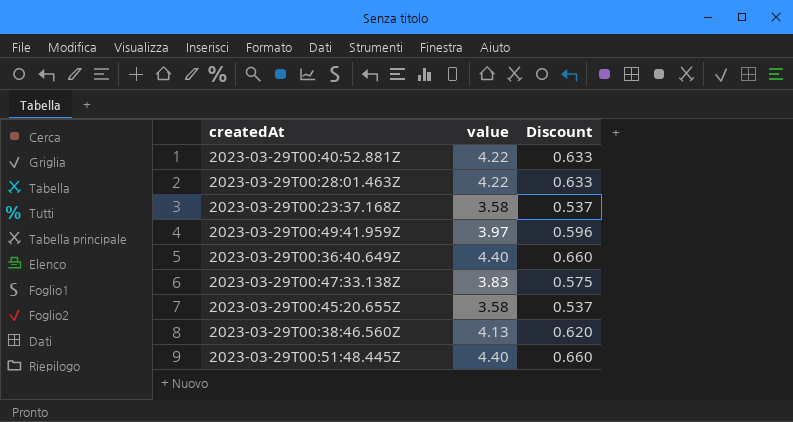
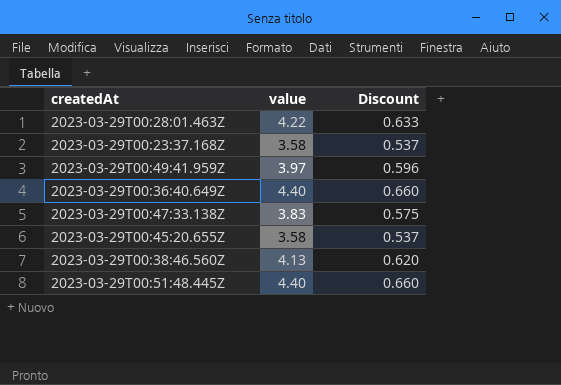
row 2023-03-29T00:40:52.881Z: 4.22 | 0.633 -> none

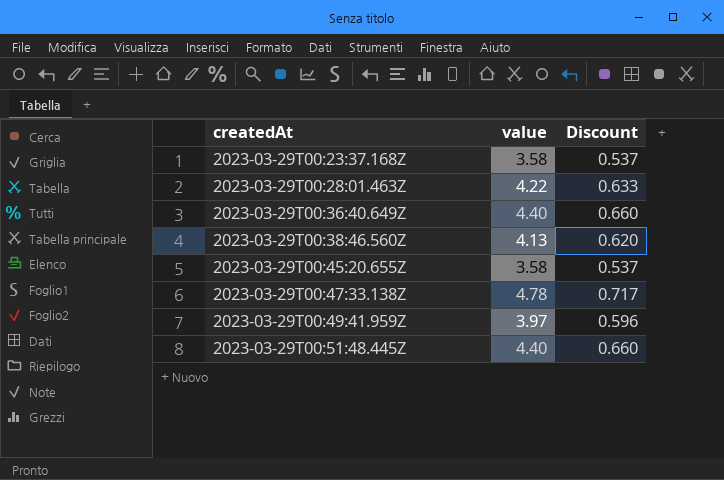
row order: none -> createdAt ascending
2023-03-29T00:47:33.138Z | value: 3.83 -> 4.78
2023-03-29T00:47:33.138Z | Discount: 0.575 -> 0.717

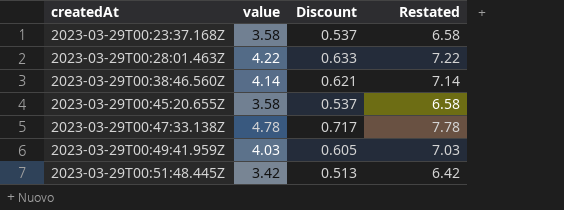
column Restated | formula: none -> [value] + 3
row 2023-03-29T00:36:40.649Z: 4.40 | 0.660 -> none
2023-03-29T00:38:46.560Z | value: 4.13 -> 4.14
2023-03-29T00:38:46.560Z | Discount: 0.620 -> 0.621
2023-03-29T00:49:41.959Z | value: 3.97 -> 4.03
2023-03-29T00:49:41.959Z | Discount: 0.596 -> 0.605
2023-03-29T00:51:48.445Z | value: 4.40 -> 3.42
2023-03-29T00:51:48.445Z | Discount: 0.660 -> 0.513

